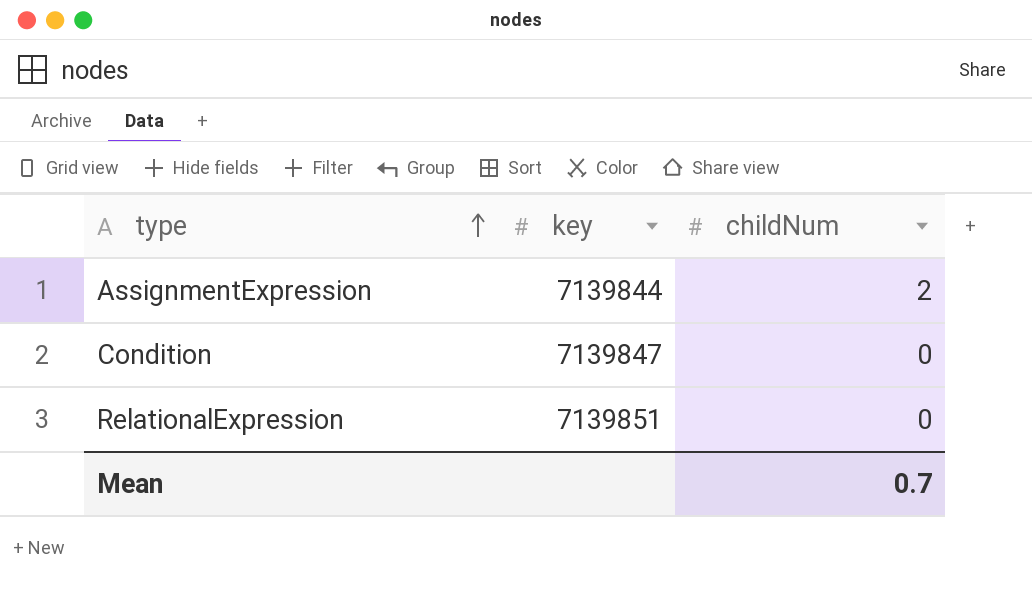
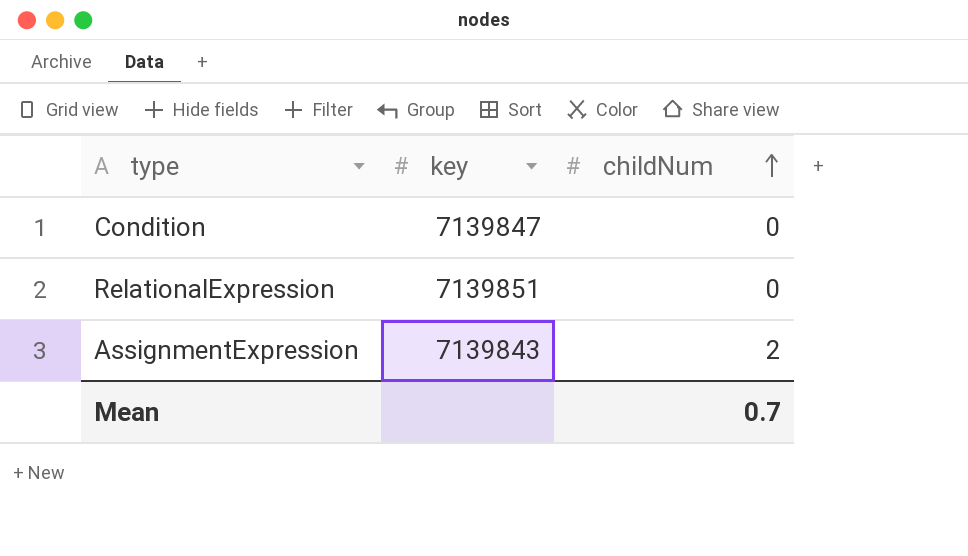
row order: type ascending -> childNum ascending
AssignmentExpression | key: 7139844 -> 7139843

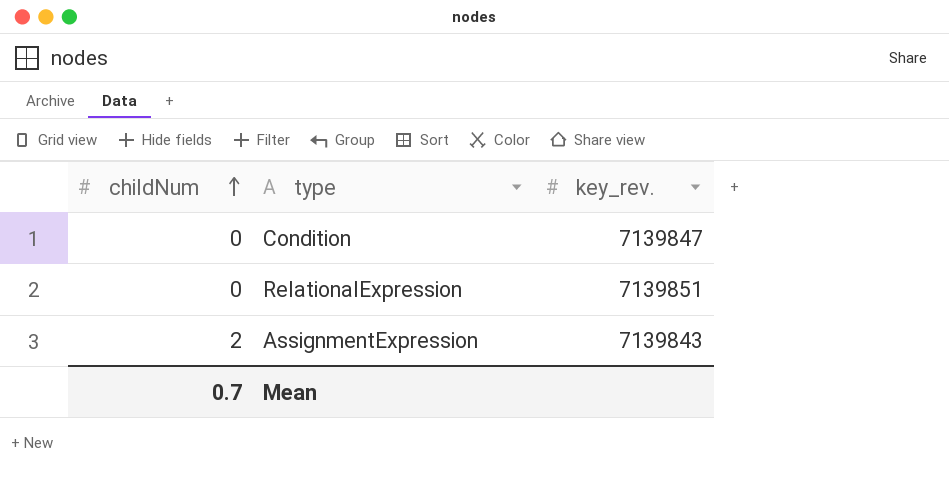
column childNum | position: 3 -> 1
column name: key -> key_rev.

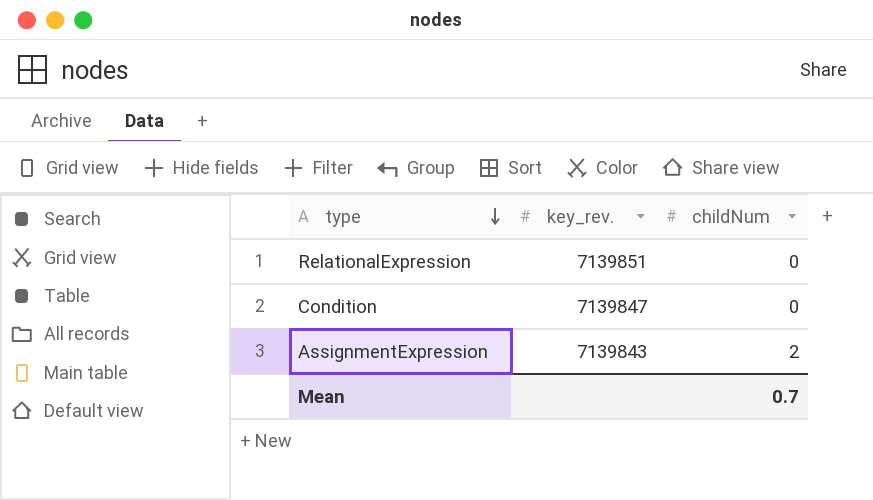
row order: childNum ascending -> type descending
column childNum | position: 1 -> 3

